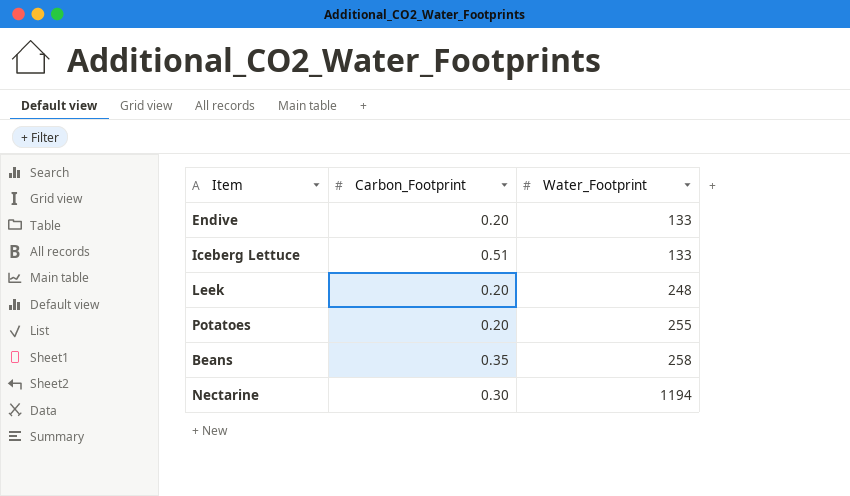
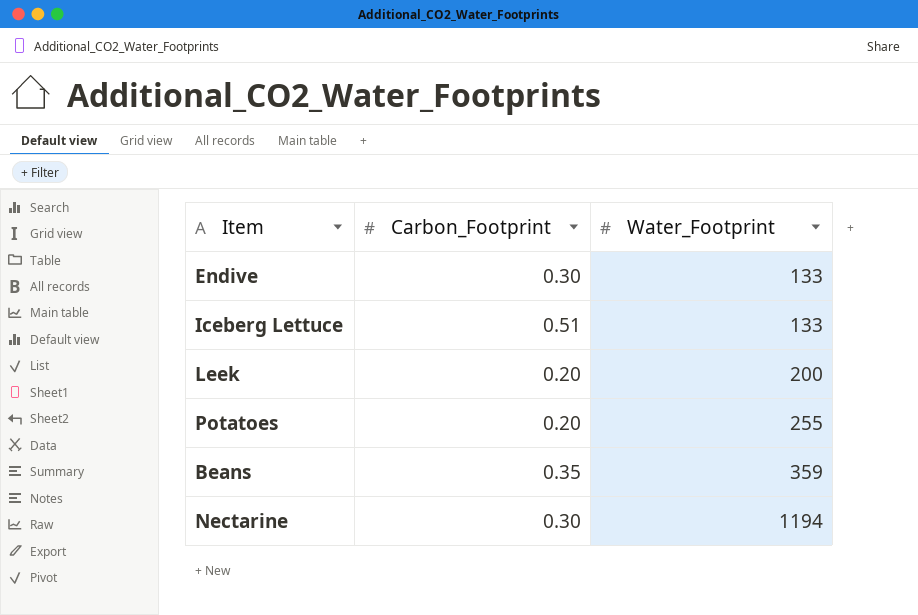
Endive | Carbon_Footprint: 0.20 -> 0.30
Leek | Water_Footprint: 248 -> 200
Beans | Water_Footprint: 258 -> 359

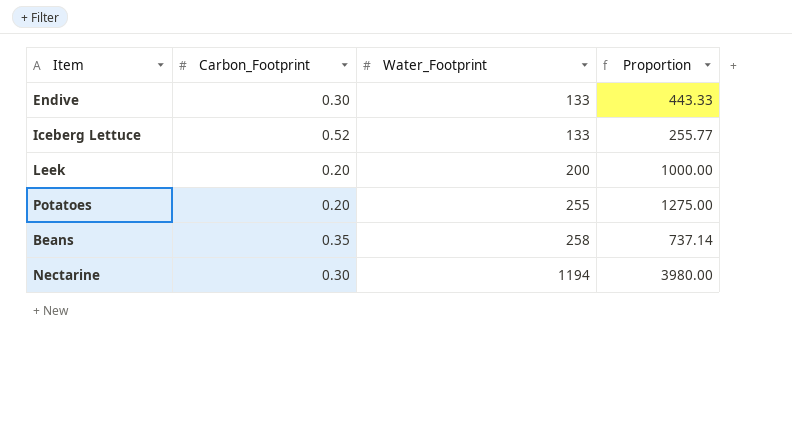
column Proportion | formula: none -> [Water_Footprint] / [Carbon_Footprint]
Iceberg Lettuce | Carbon_Footprint: 0.51 -> 0.52
Beans | Water_Footprint: 359 -> 258

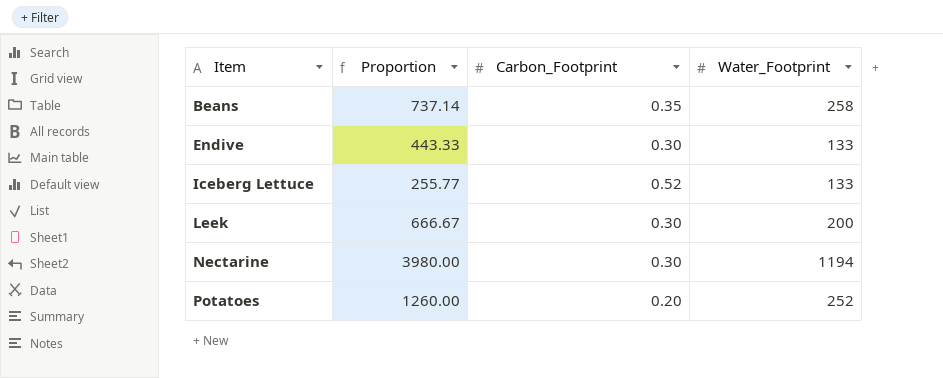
row order: Water_Footprint ascending -> Item ascending
column Proportion | position: 4 -> 2
Leek | Proportion: 1000.00 -> 666.67
Leek | Carbon_Footprint: 0.20 -> 0.30
Potatoes | Proportion: 1275.00 -> 1260.00
Potatoes | Water_Footprint: 255 -> 252

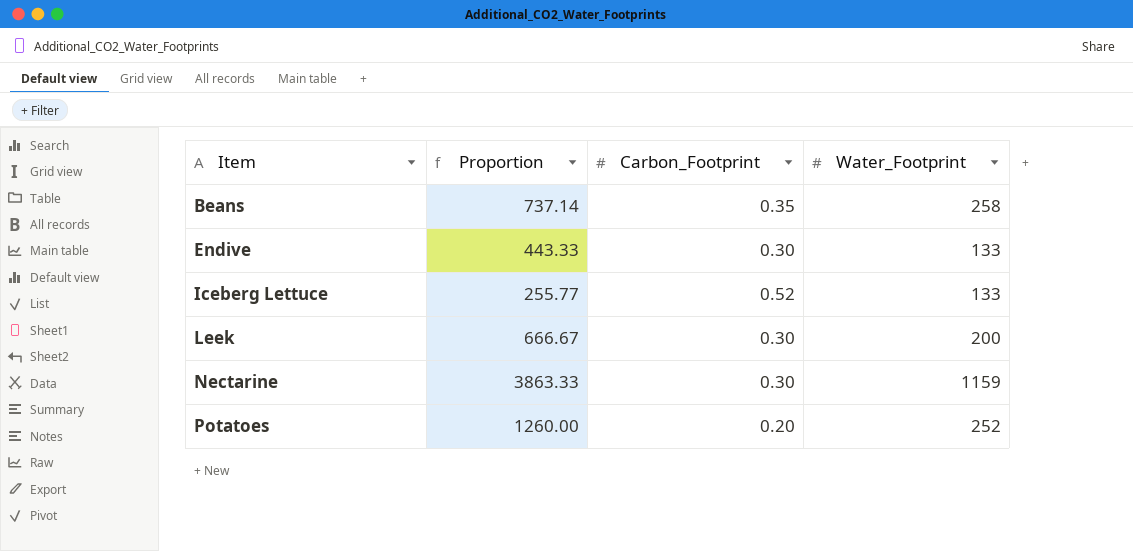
Nectarine | Proportion: 3980.00 -> 3863.33
Nectarine | Water_Footprint: 1194 -> 1159

